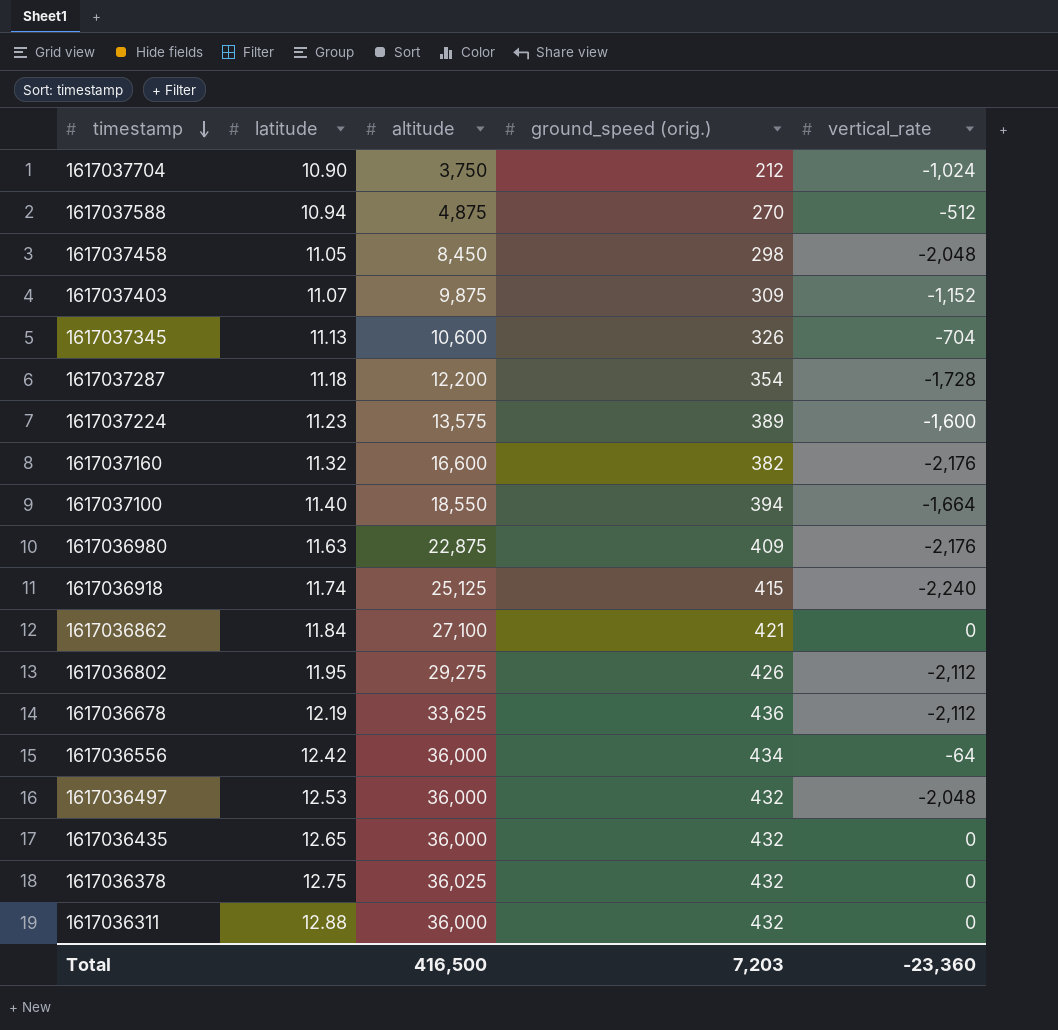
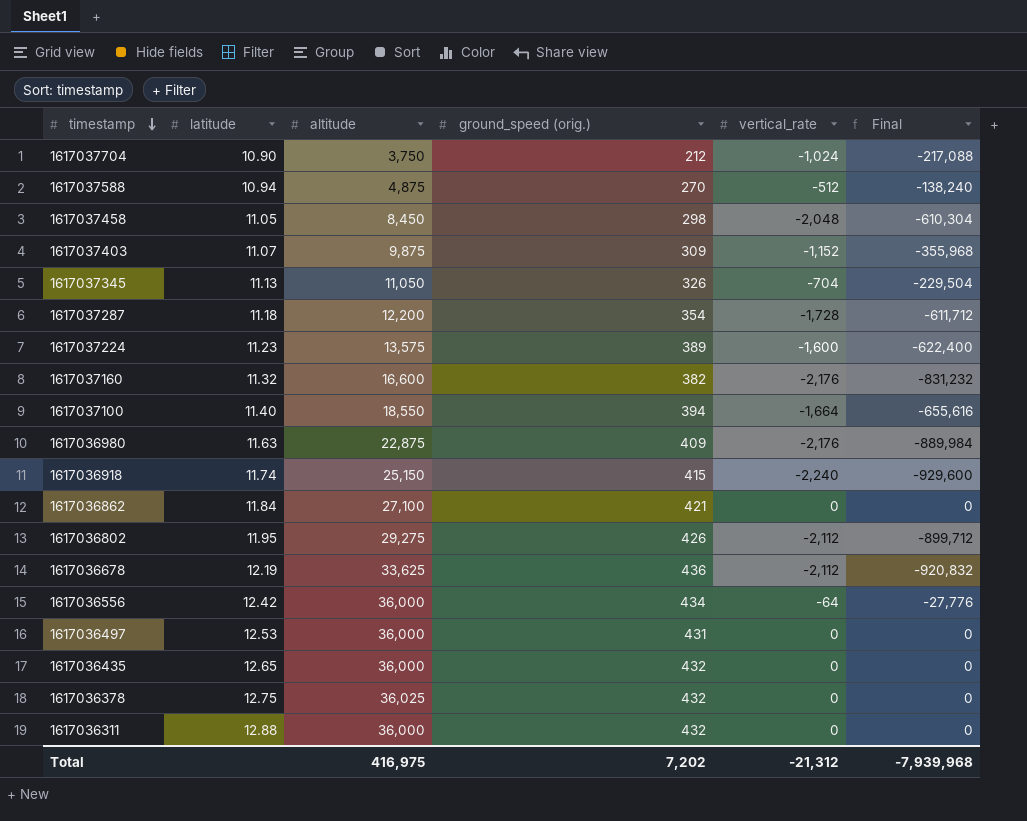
column Final | formula: none -> [ground_speed (orig.)] * [vertical_rate]
1617037345 | altitude: 10,600 -> 11,050
1617036918 | altitude: 25,125 -> 25,150
1617036497 | ground_speed (orig.): 432 -> 431
1617036497 | vertical_rate: -2,048 -> 0
Total | altitude: 416,500 -> 416,975
Total | ground_speed (orig.): 7,203 -> 7,202
Total | vertical_rate: -23,360 -> -21,312

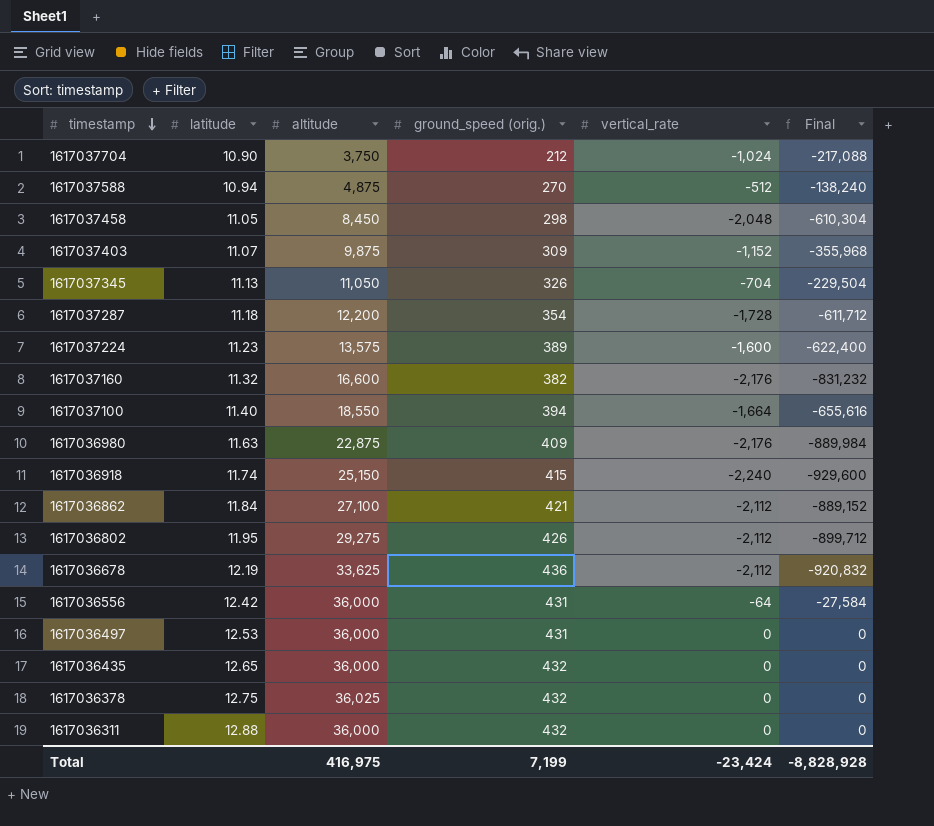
1617036862 | vertical_rate: 0 -> -2,112
1617036862 | Final: 0 -> -889,152
1617036556 | ground_speed (orig.): 434 -> 431
1617036556 | Final: -27,776 -> -27,584
Total | ground_speed (orig.): 7,202 -> 7,199
Total | vertical_rate: -21,312 -> -23,424
Total | Final: -7,939,968 -> -8,828,928

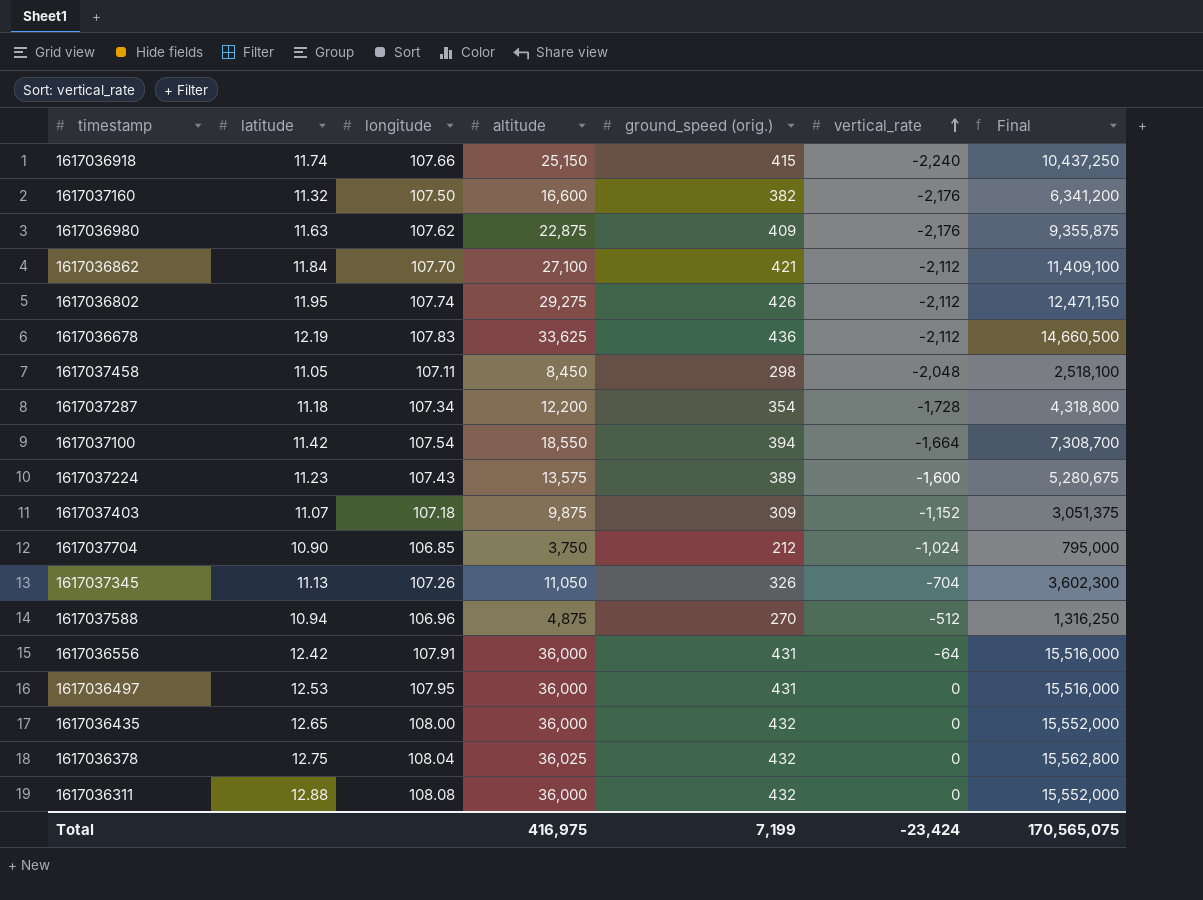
row order: timestamp descending -> vertical_rate ascending
column longitude | position: none -> 3
column Final | formula: [ground_speed (orig.)] * [vertical_rate] -> [altitude] * [ground_speed (orig.)]
1617037100 | latitude: 11.40 -> 11.42
Total | Final: -8,828,928 -> 170,565,075

